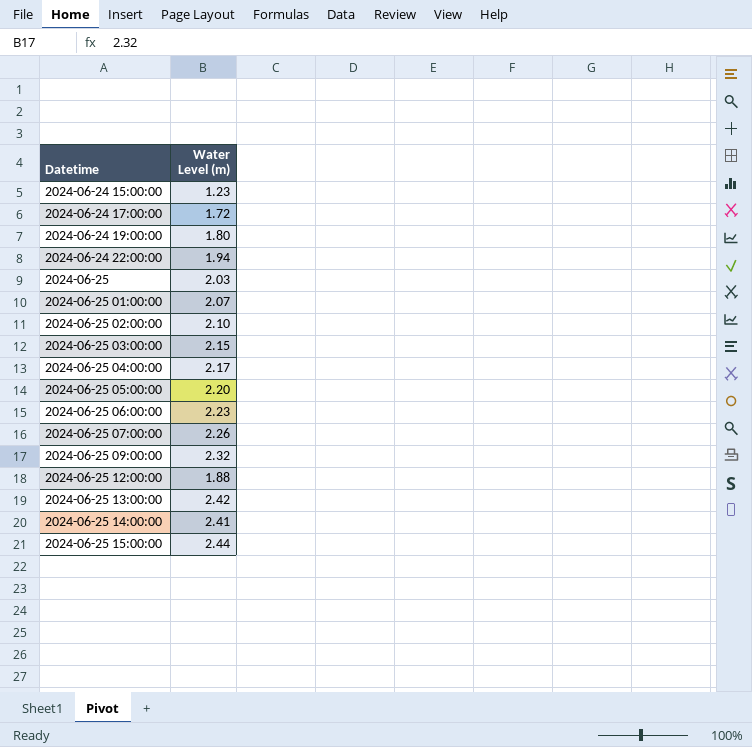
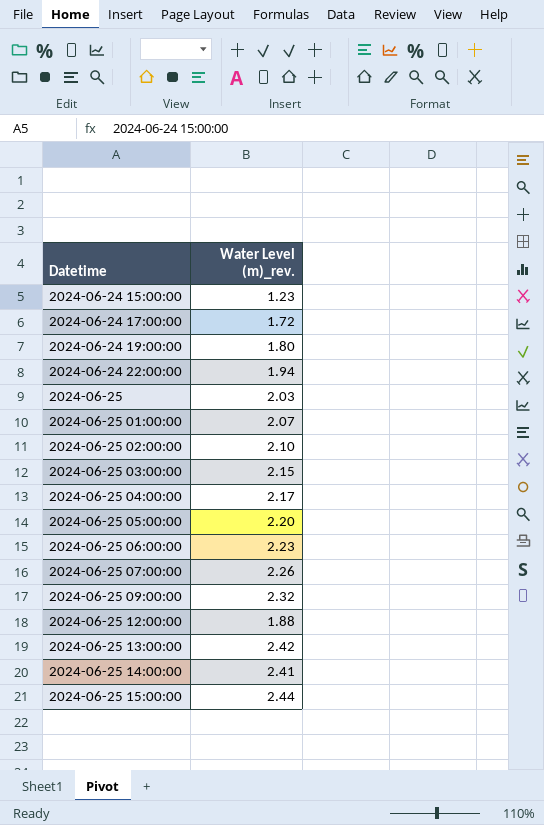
column name: Water Level (m) -> Water Level (m)_rev.

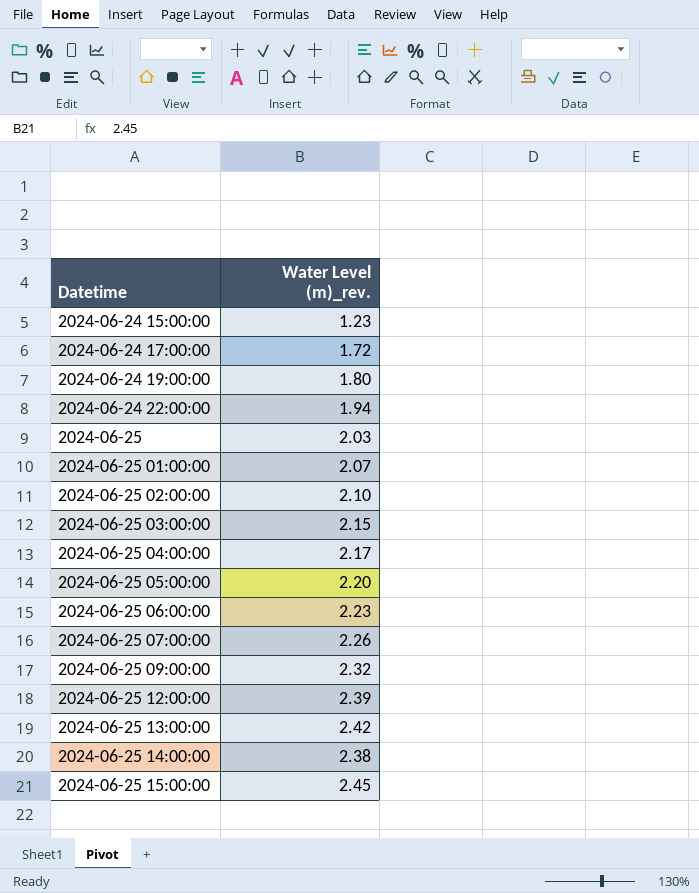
2024-06-25 12:00:00 | Water Level (m)_rev.: 1.88 -> 2.39
2024-06-25 14:00:00 | Water Level (m)_rev.: 2.41 -> 2.38
2024-06-25 15:00:00 | Water Level (m)_rev.: 2.44 -> 2.45

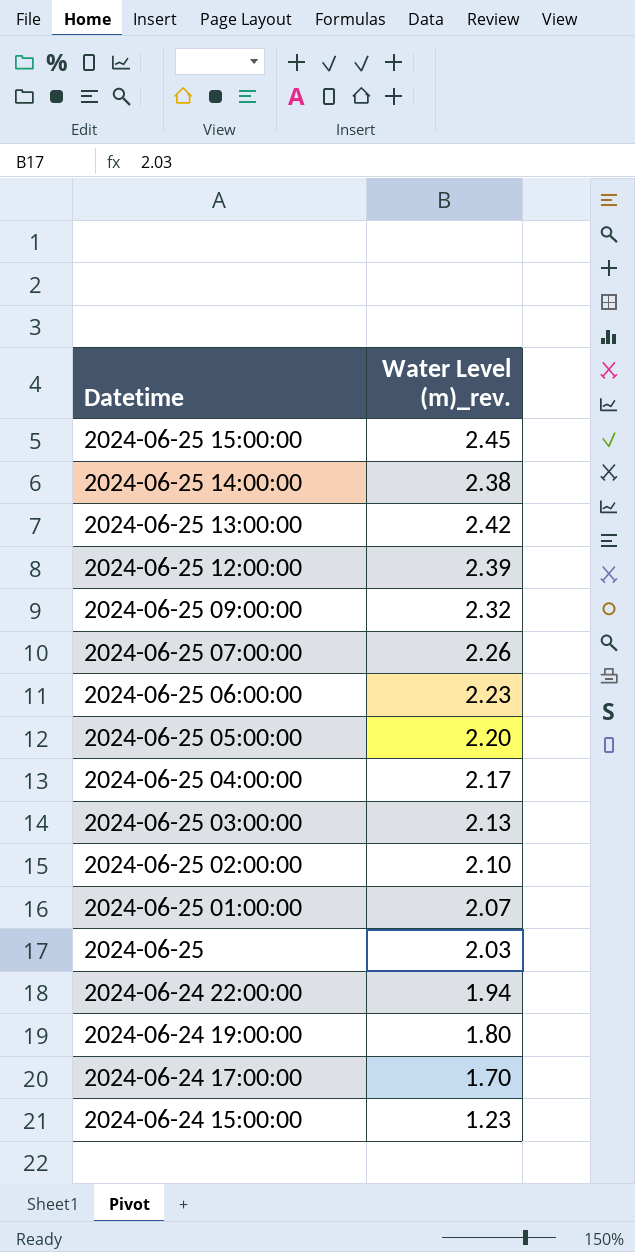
row order: Datetime ascending -> Datetime descending
2024-06-25 03:00:00 | Water Level (m)_rev.: 2.15 -> 2.13
2024-06-24 17:00:00 | Water Level (m)_rev.: 1.72 -> 1.70

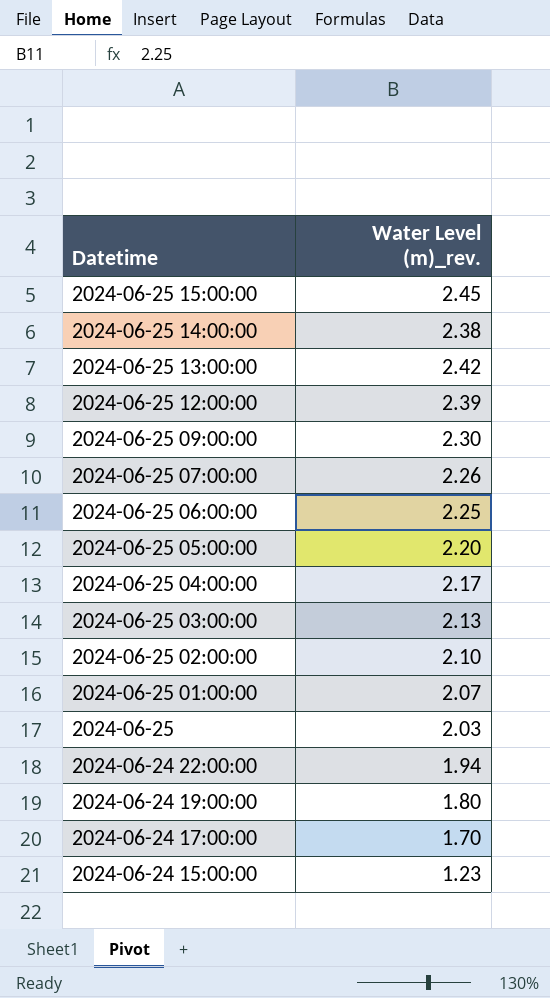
2024-06-25 09:00:00 | Water Level (m)_rev.: 2.32 -> 2.30
2024-06-25 06:00:00 | Water Level (m)_rev.: 2.23 -> 2.25

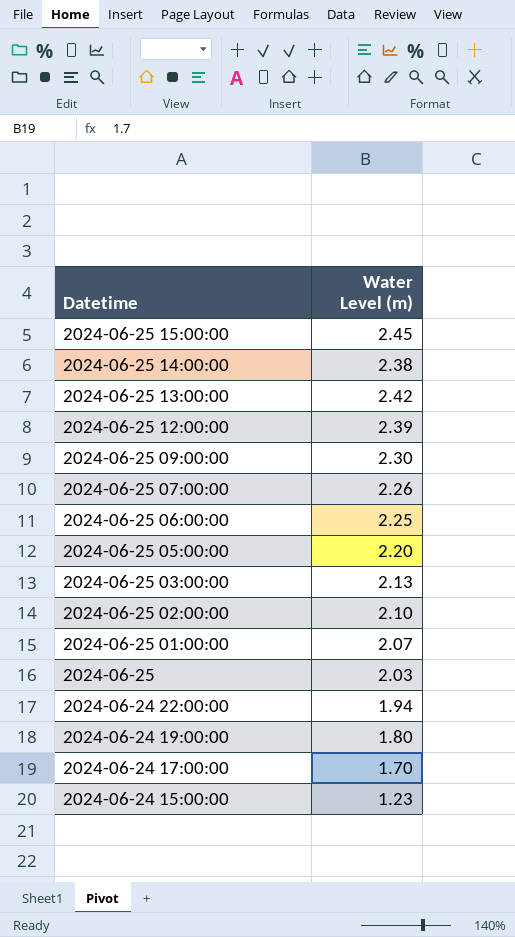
column name: Water Level (m)_rev. -> Water Level (m)
row 2024-06-25 04:00:00: 2.17 -> none

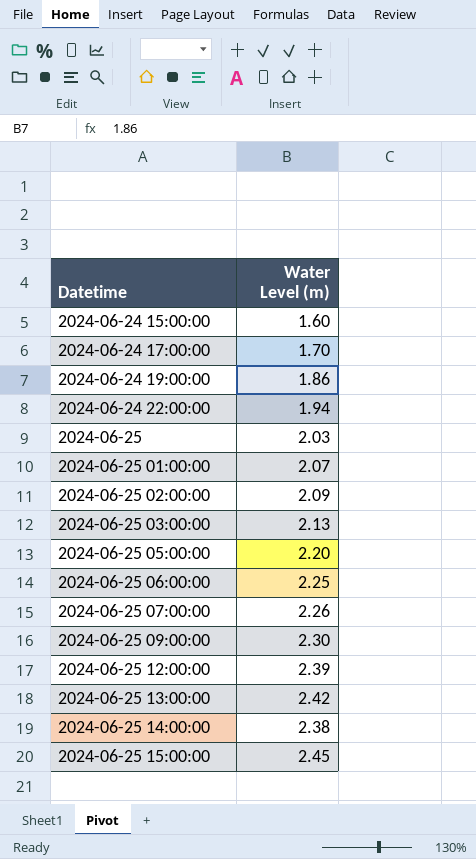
row order: Datetime descending -> Datetime ascending
2024-06-24 15:00:00 | Water Level (m): 1.23 -> 1.60
2024-06-24 19:00:00 | Water Level (m): 1.80 -> 1.86
2024-06-25 02:00:00 | Water Level (m): 2.10 -> 2.09

